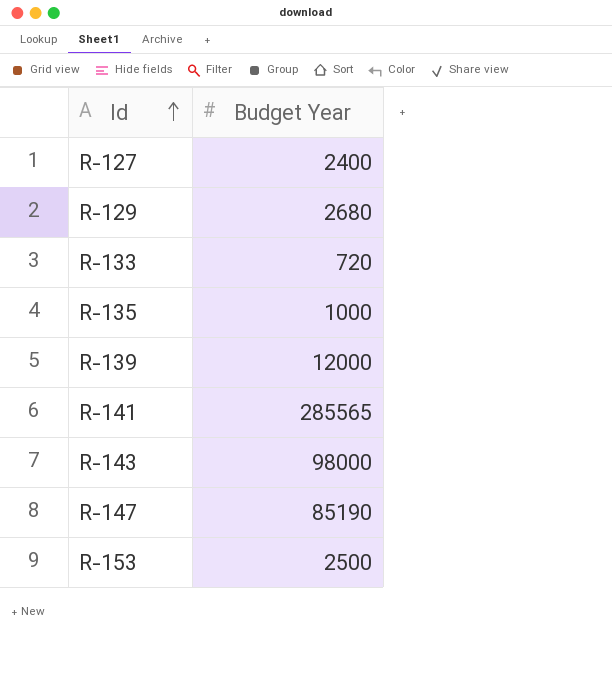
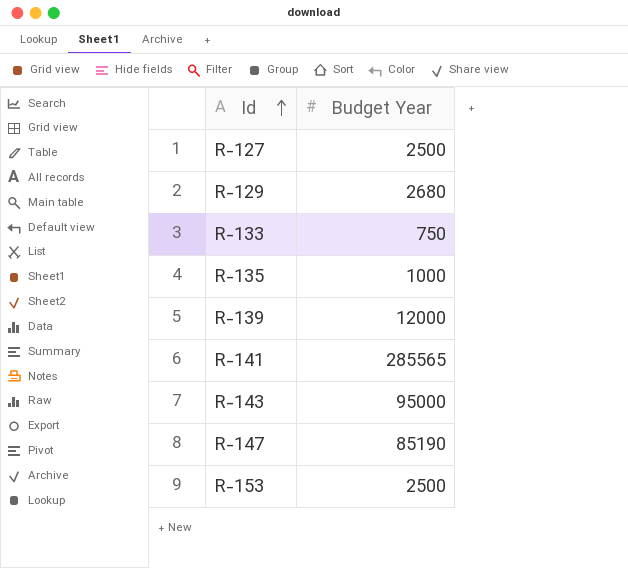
R-127 | Budget Year: 2400 -> 2500
R-133 | Budget Year: 720 -> 750
R-143 | Budget Year: 98000 -> 95000

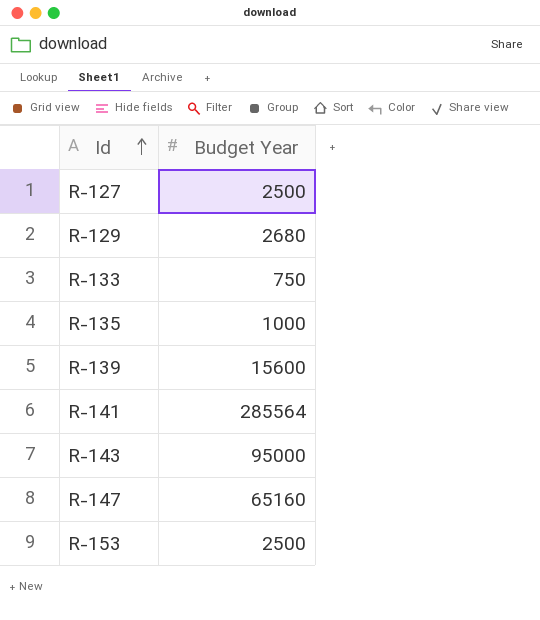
R-139 | Budget Year: 12000 -> 15600
R-141 | Budget Year: 285565 -> 285564
R-147 | Budget Year: 85190 -> 65160

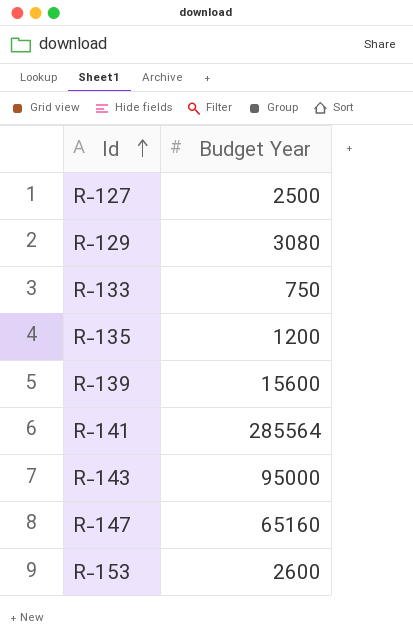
R-129 | Budget Year: 2680 -> 3080
R-135 | Budget Year: 1000 -> 1200
R-153 | Budget Year: 2500 -> 2600

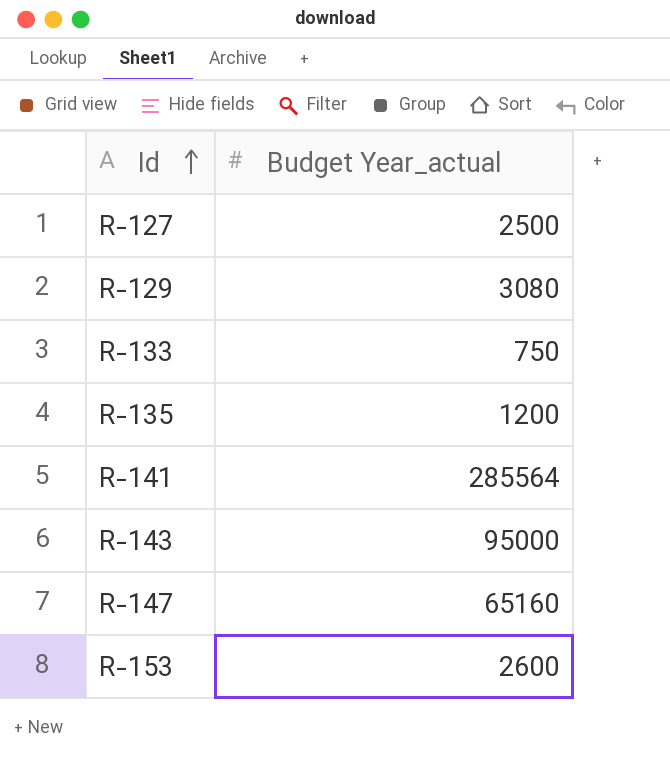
column name: Budget Year -> Budget Year_actual
row R-139: 15600 -> none

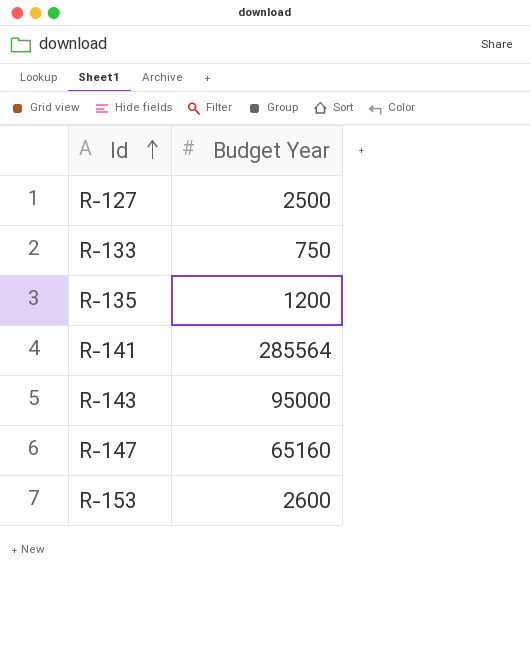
column name: Budget Year_actual -> Budget Year
row R-129: 3080 -> none

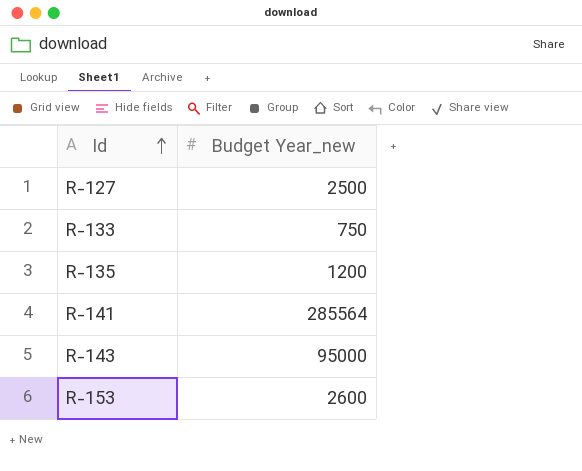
column name: Budget Year -> Budget Year_new
row R-147: 65160 -> none

